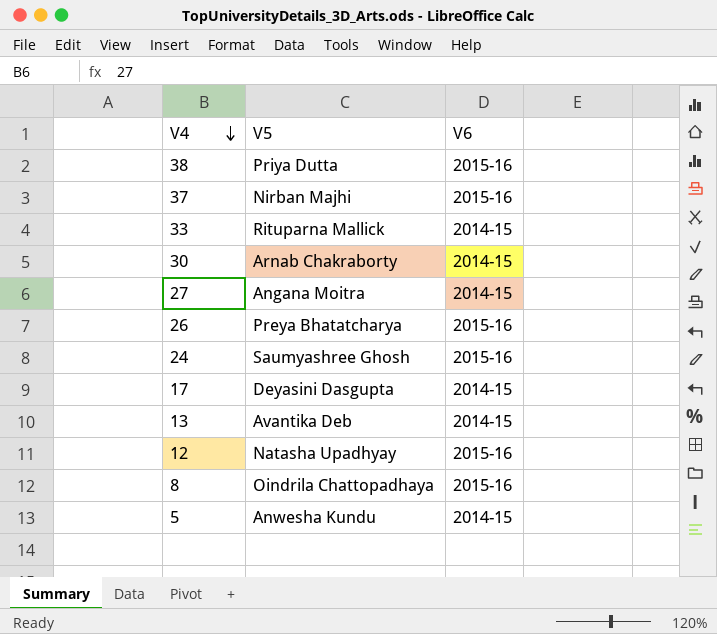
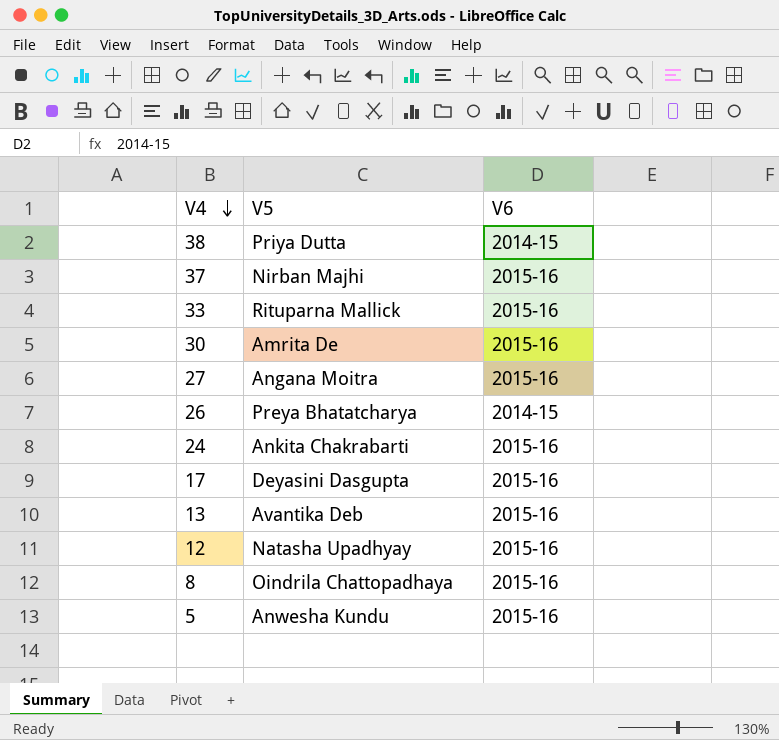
38 | V6: 2015-16 -> 2014-15
33 | V6: 2014-15 -> 2015-16
30 | V5: Arnab Chakraborty -> Amrita De
30 | V6: 2014-15 -> 2015-16
27 | V6: 2014-15 -> 2015-16
26 | V6: 2015-16 -> 2014-15
24 | V5: Saumyashree Ghosh -> Ankita Chakrabarti
17 | V6: 2014-15 -> 2015-16
13 | V6: 2014-15 -> 2015-16
5 | V6: 2014-15 -> 2015-16

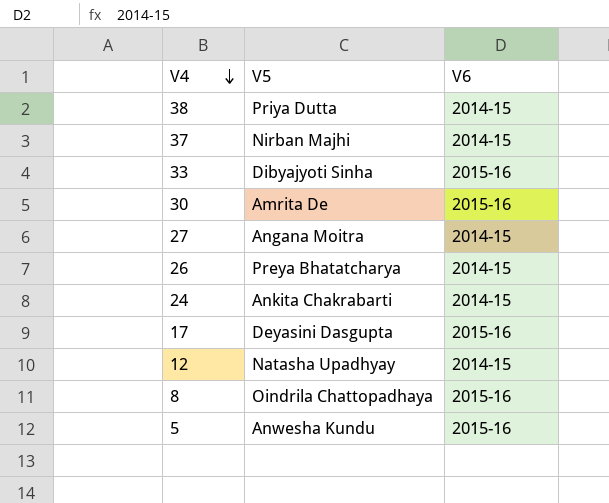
row 13: Avantika Deb | 2015-16 -> none
37 | V6: 2015-16 -> 2014-15
33 | V5: Rituparna Mallick -> Dibyajyoti Sinha
27 | V6: 2015-16 -> 2014-15
24 | V6: 2015-16 -> 2014-15
12 | V6: 2015-16 -> 2014-15

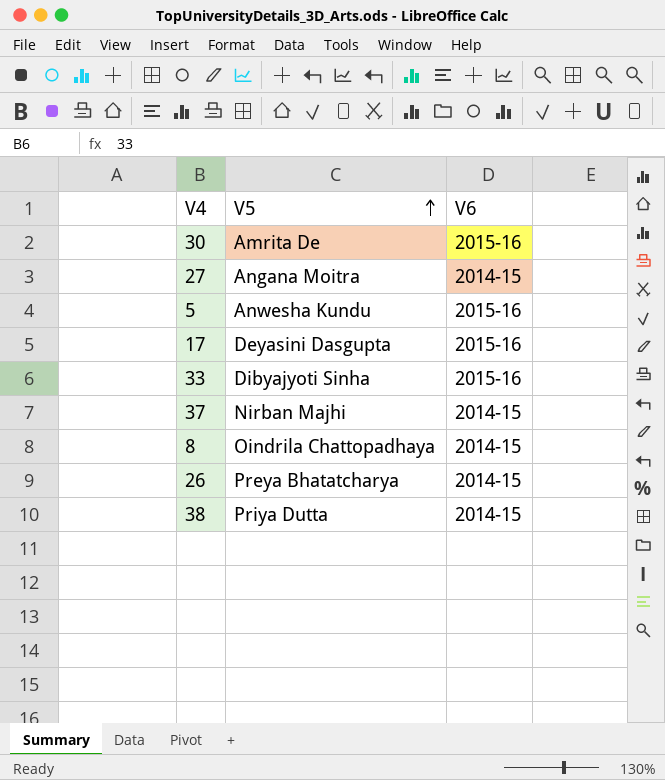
row order: V4 descending -> V5 ascending
row 24: Ankita Chakrabarti | 2014-15 -> none
row 12: Natasha Upadhyay | 2014-15 -> none
8 | V6: 2015-16 -> 2014-15

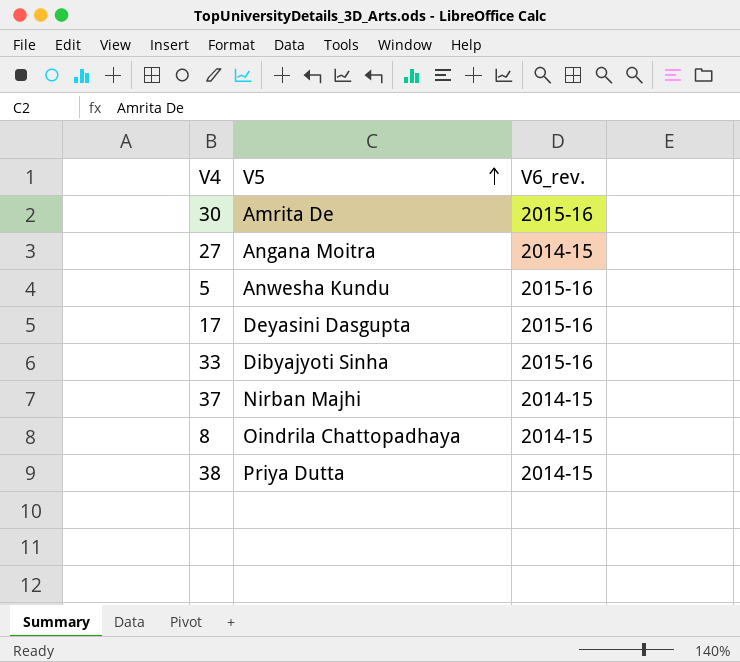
column name: V6 -> V6_rev.
row 26: Preya Bhatatcharya | 2014-15 -> none

